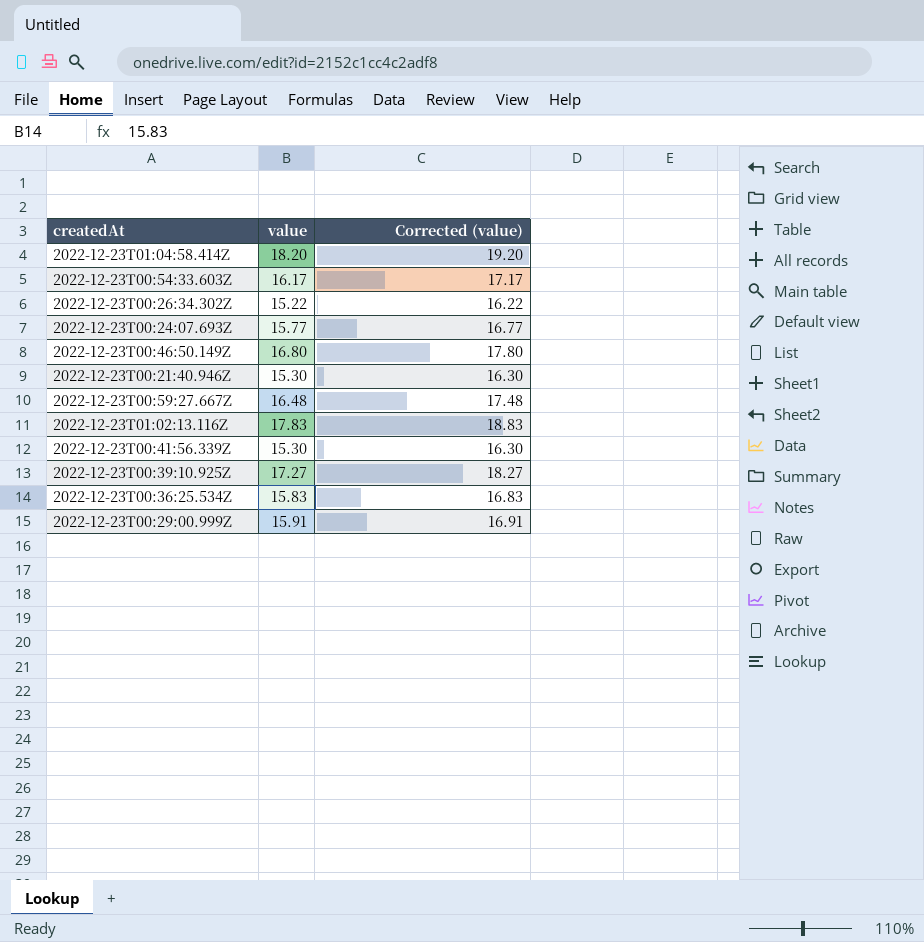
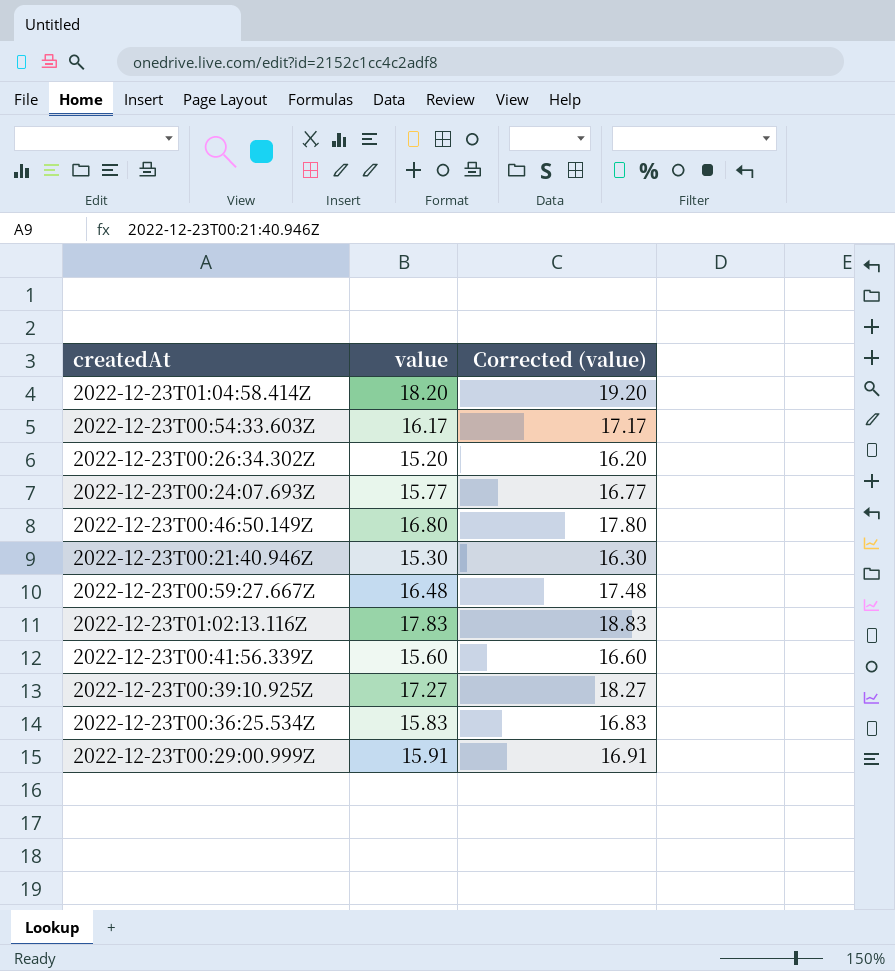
2022-12-23T00:26:34.302Z | value: 15.22 -> 15.20
2022-12-23T00:26:34.302Z | Corrected (value): 16.22 -> 16.20
2022-12-23T00:41:56.339Z | value: 15.30 -> 15.60
2022-12-23T00:41:56.339Z | Corrected (value): 16.30 -> 16.60

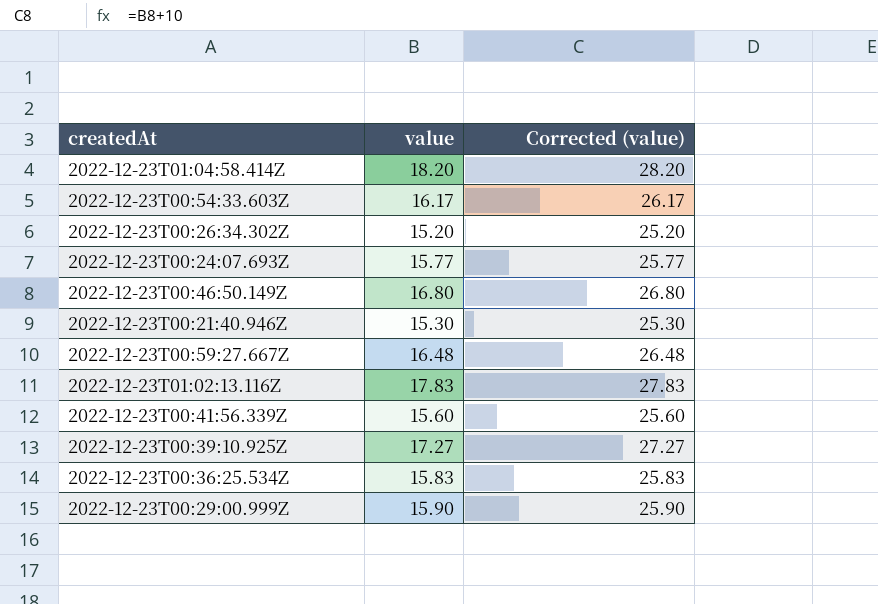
column Corrected (value) | formula: [value] + 1 -> [value] + 10
2022-12-23T00:29:00.999Z | value: 15.91 -> 15.90

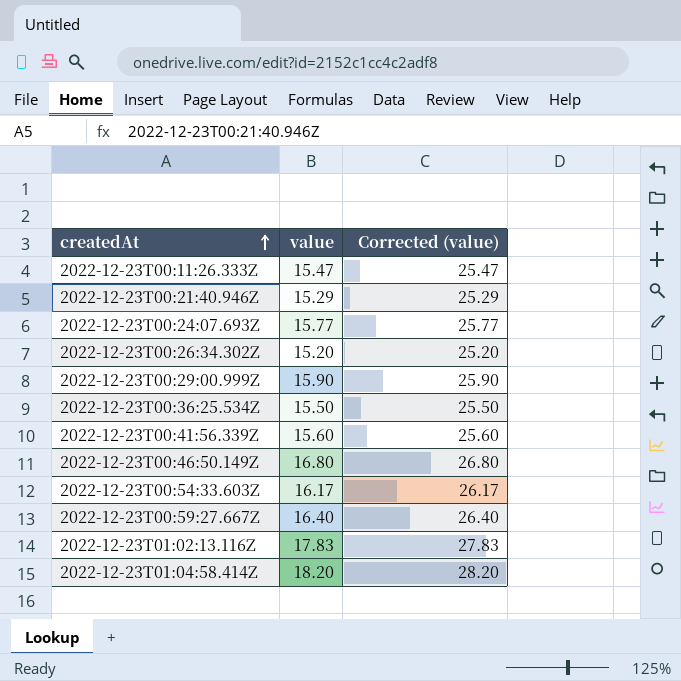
row order: none -> createdAt ascending
row 2022-12-23T00:39:10.925Z: 17.27 | 27.27 -> none
row 2022-12-23T00:11:26.333Z: none -> 15.47 | 25.47
2022-12-23T00:21:40.946Z | value: 15.30 -> 15.29
2022-12-23T00:21:40.946Z | Corrected (value): 25.30 -> 25.29
2022-12-23T00:36:25.534Z | value: 15.83 -> 15.50
2022-12-23T00:36:25.534Z | Corrected (value): 25.83 -> 25.50
2022-12-23T00:59:27.667Z | value: 16.48 -> 16.40
2022-12-23T00:59:27.667Z | Corrected (value): 26.48 -> 26.40

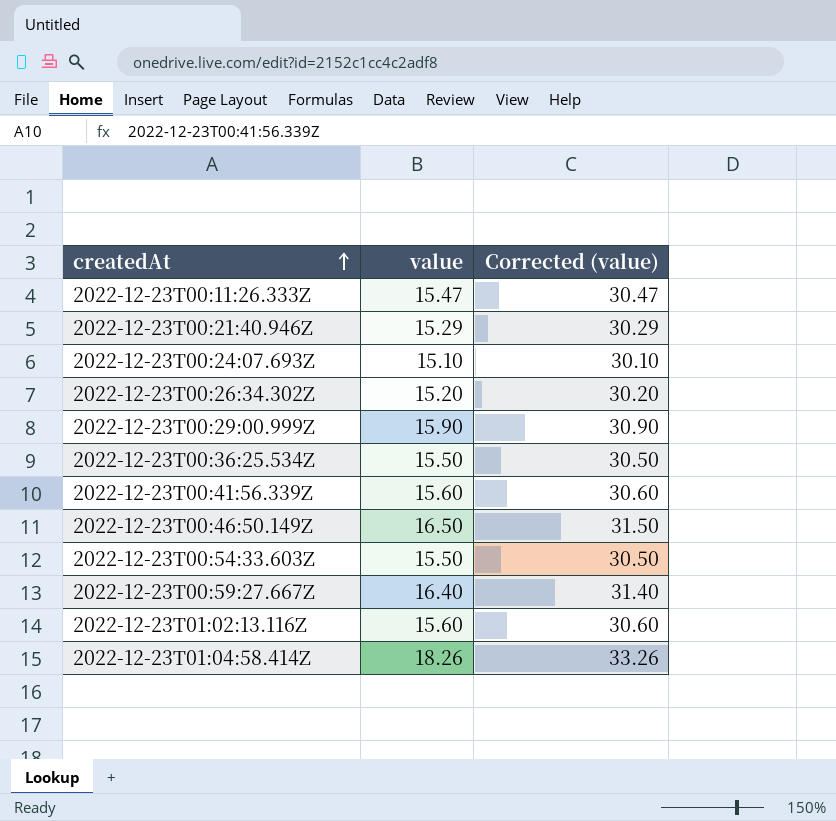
column Corrected (value) | formula: [value] + 10 -> [value] + 15
2022-12-23T00:24:07.693Z | value: 15.77 -> 15.10
2022-12-23T00:46:50.149Z | value: 16.80 -> 16.50
2022-12-23T00:54:33.603Z | value: 16.17 -> 15.50
2022-12-23T01:02:13.116Z | value: 17.83 -> 15.60
2022-12-23T01:04:58.414Z | value: 18.20 -> 18.26

